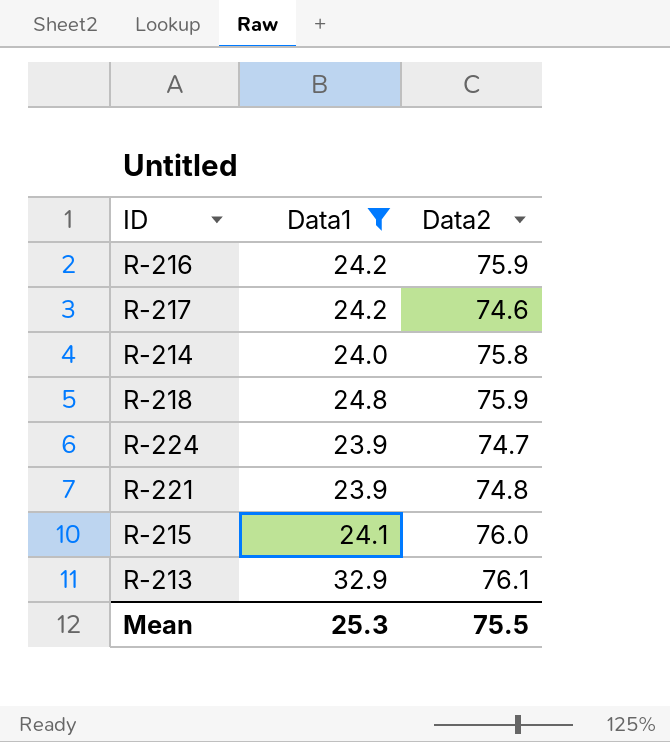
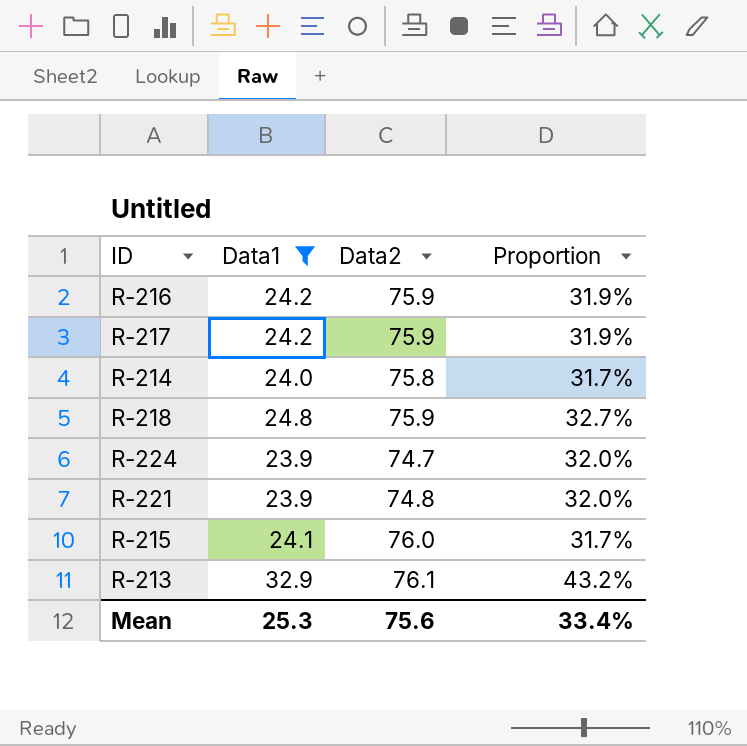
column Proportion | formula: none -> [Data1] / [Data2]
R-217 | Data2: 74.6 -> 75.9
Mean | Data2: 75.5 -> 75.6

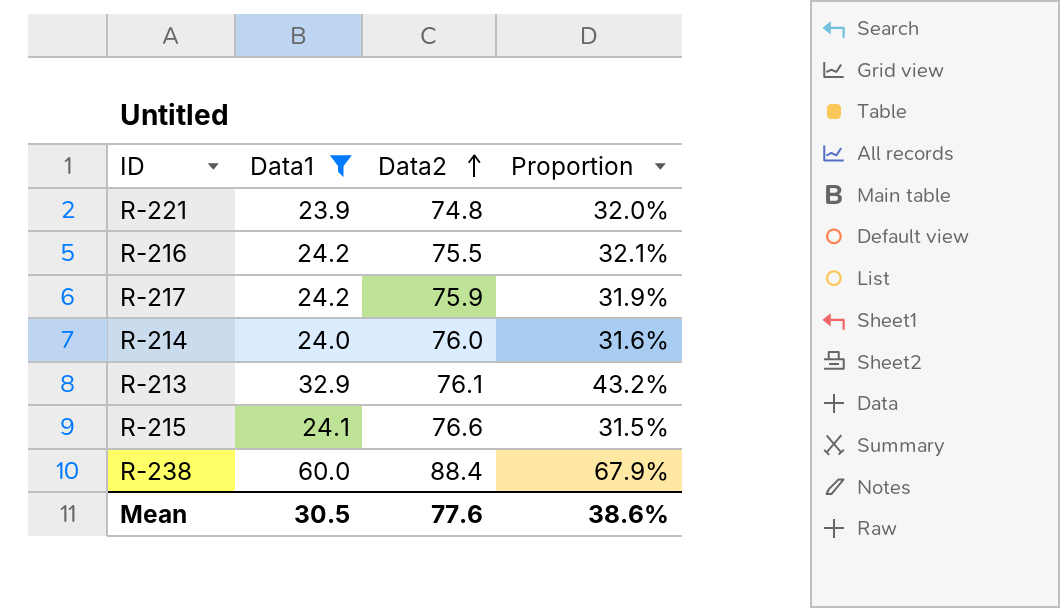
row order: none -> Data2 ascending
row R-218: 24.8 | 75.9 | 32.7% -> none
row R-224: 23.9 | 74.7 | 32.0% -> none
R-216 | Data2: 75.9 -> 75.5
R-216 | Proportion: 31.9% -> 32.1%
R-214 | Data2: 75.8 -> 76.0
R-214 | Proportion: 31.7% -> 31.6%
R-215 | Data2: 76.0 -> 76.6
R-215 | Proportion: 31.7% -> 31.5%
row R-238: none -> 60.0 | 88.4 | 67.9%
Mean | Data1: 25.3 -> 30.5
Mean | Data2: 75.6 -> 77.6
Mean | Proportion: 33.4% -> 38.6%

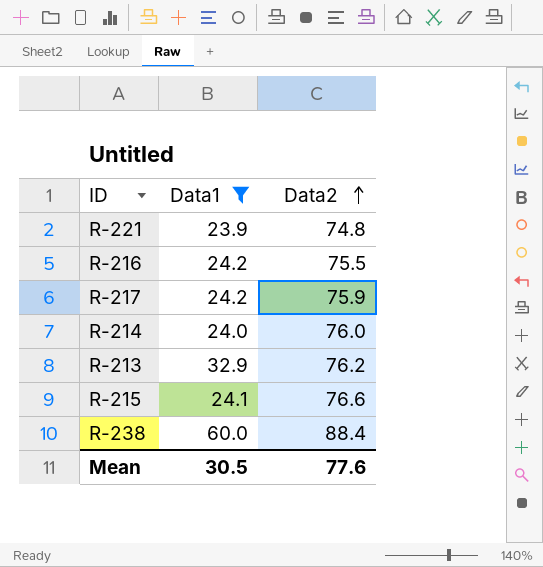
column Proportion | formula: [Data1] / [Data2] -> none
R-213 | Data2: 76.1 -> 76.2

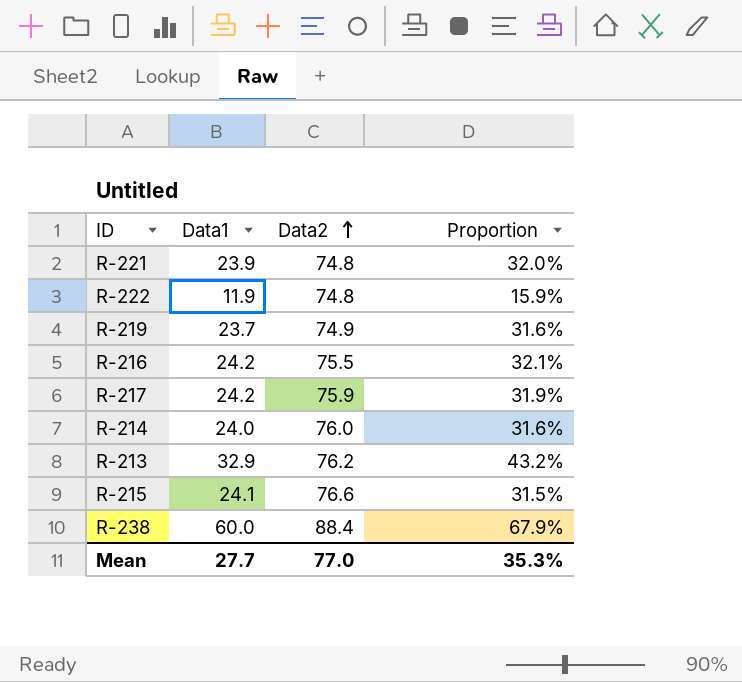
filter: Data1 >= 23.9 -> none
column Proportion | formula: none -> [Data1] / [Data2]
Mean | Data1: 30.5 -> 27.7
Mean | Data2: 77.6 -> 77.0

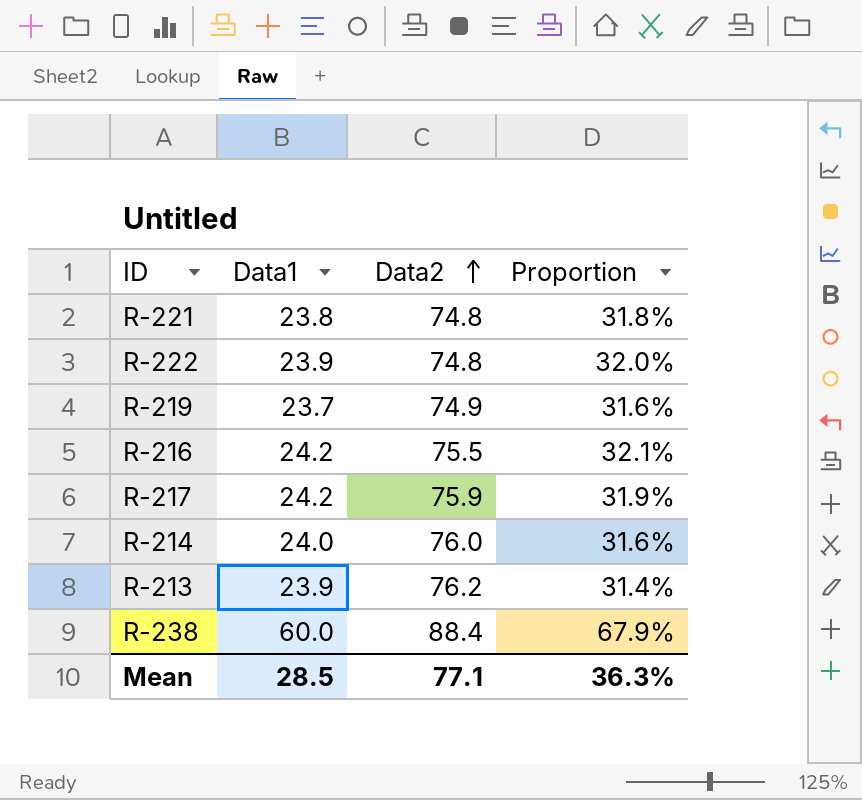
row R-215: 24.1 | 76.6 | 31.5% -> none
R-221 | Data1: 23.9 -> 23.8
R-221 | Proportion: 32.0% -> 31.8%
R-222 | Data1: 11.9 -> 23.9
R-222 | Proportion: 15.9% -> 32.0%
R-213 | Data1: 32.9 -> 23.9
R-213 | Proportion: 43.2% -> 31.4%
Mean | Data1: 27.7 -> 28.5
Mean | Data2: 77.0 -> 77.1
Mean | Proportion: 35.3% -> 36.3%

